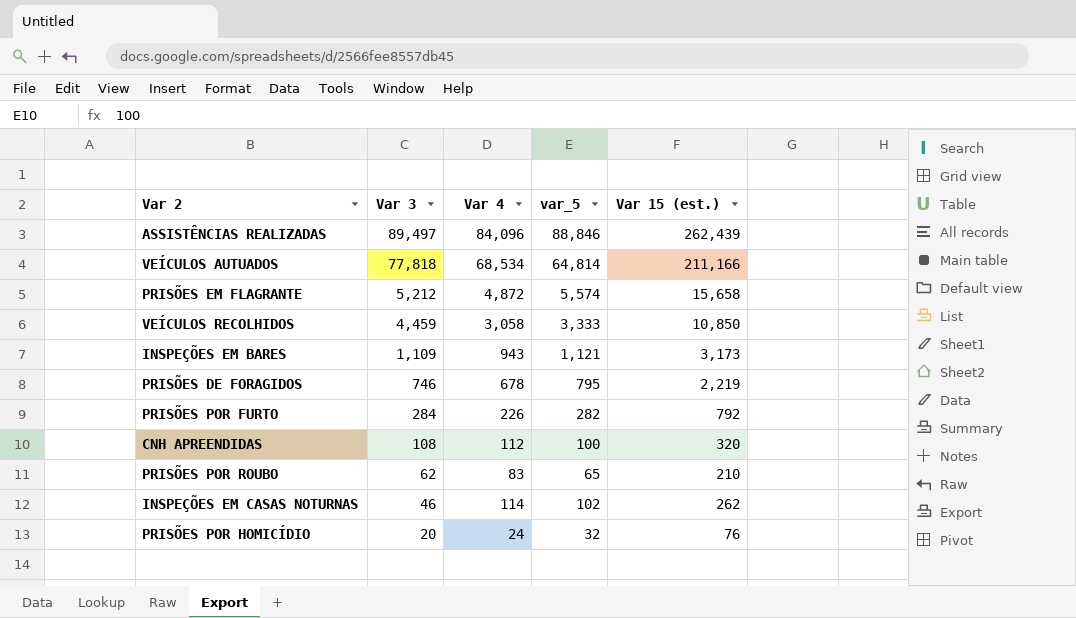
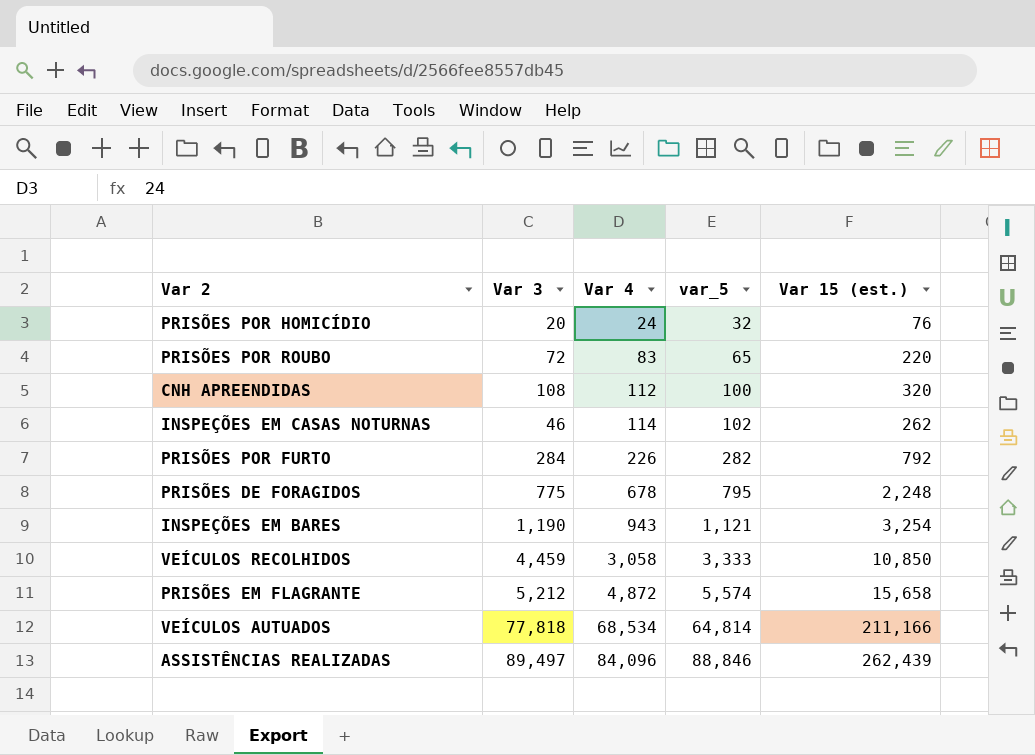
row order: Var 3 descending -> Var 4 ascending
PRISÕES POR ROUBO | Var 3: 62 -> 72
PRISÕES POR ROUBO | Var 15 (est.): 210 -> 220
PRISÕES DE FORAGIDOS | Var 3: 746 -> 775
PRISÕES DE FORAGIDOS | Var 15 (est.): 2,219 -> 2,248
INSPEÇÕES EM BARES | Var 3: 1,109 -> 1,190
INSPEÇÕES EM BARES | Var 15 (est.): 3,173 -> 3,254

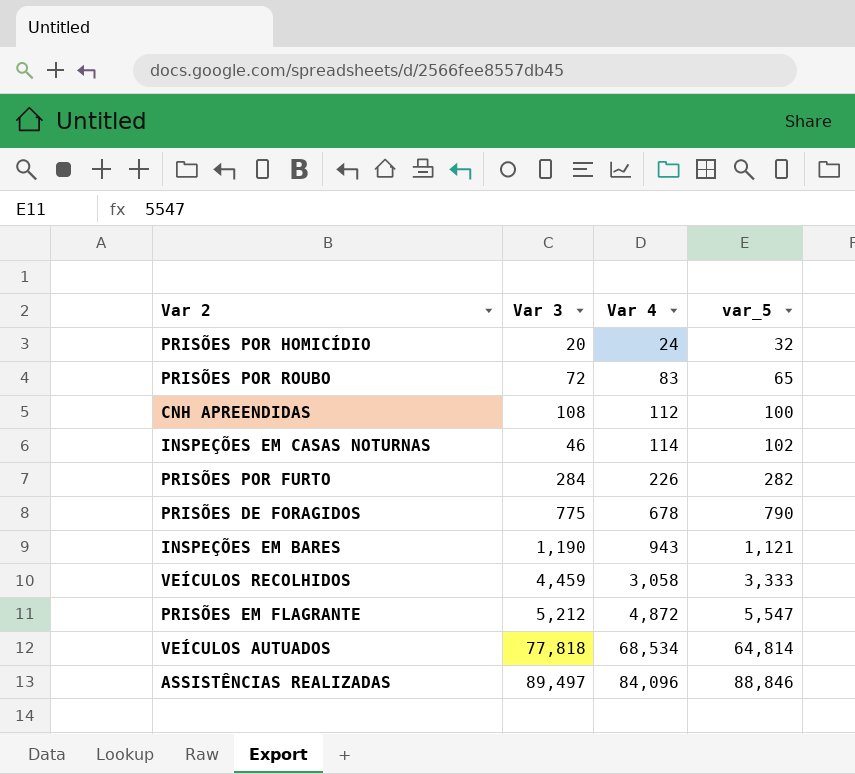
column Var 15 (est.) | formula: [Var 3] + [Var 4] + [var_5] -> none
PRISÕES DE FORAGIDOS | var_5: 795 -> 790
PRISÕES EM FLAGRANTE | var_5: 5,574 -> 5,547

